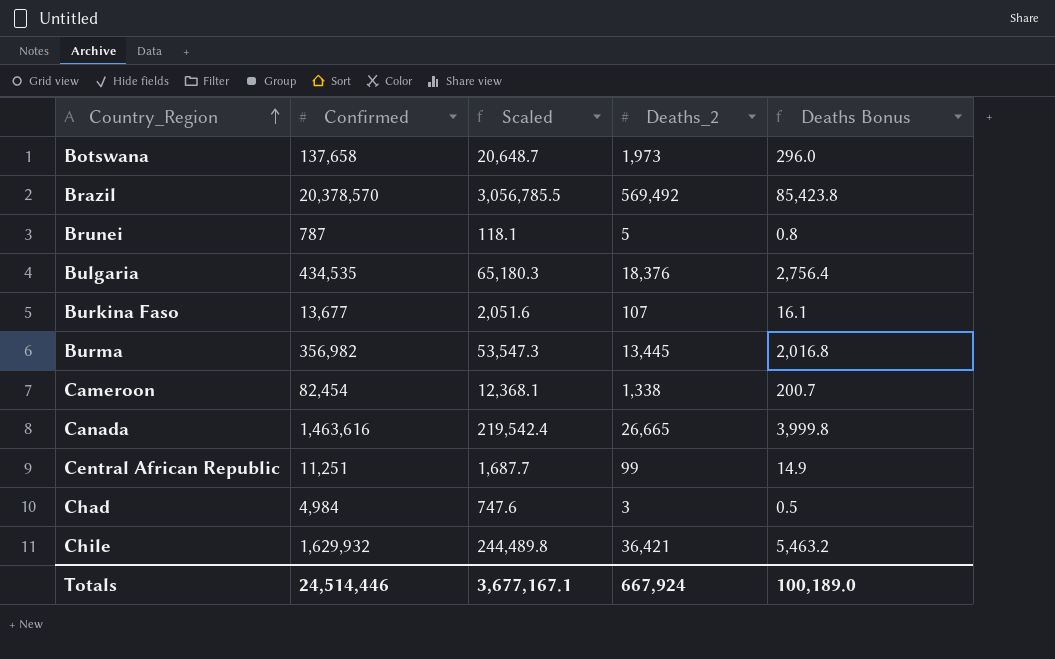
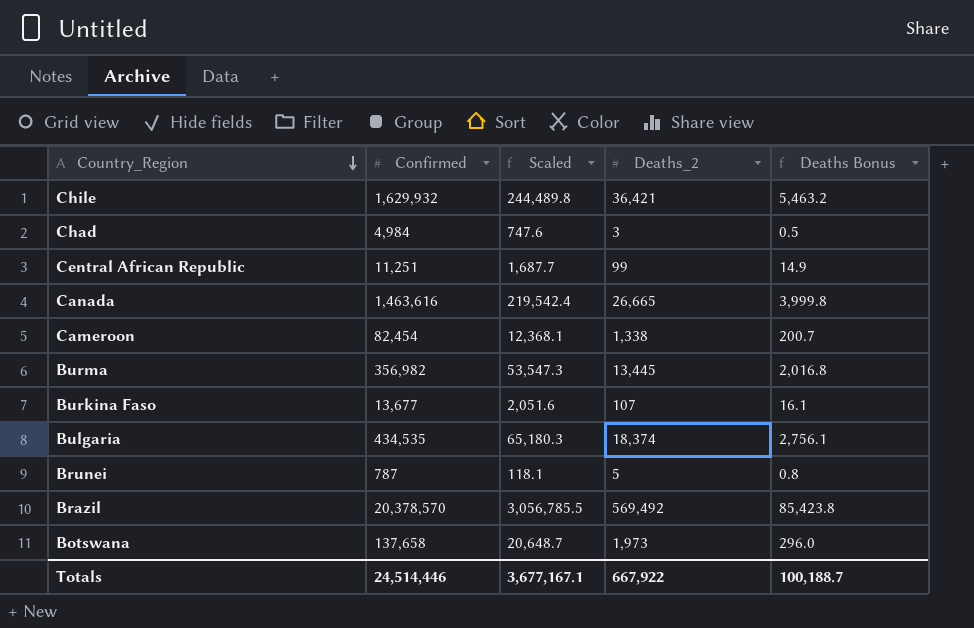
row order: Country_Region ascending -> Country_Region descending
Bulgaria | Deaths_2: 18,376 -> 18,374
Bulgaria | Deaths Bonus: 2,756.4 -> 2,756.1
Totals | Deaths_2: 667,924 -> 667,922
Totals | Deaths Bonus: 100,189.0 -> 100,188.7

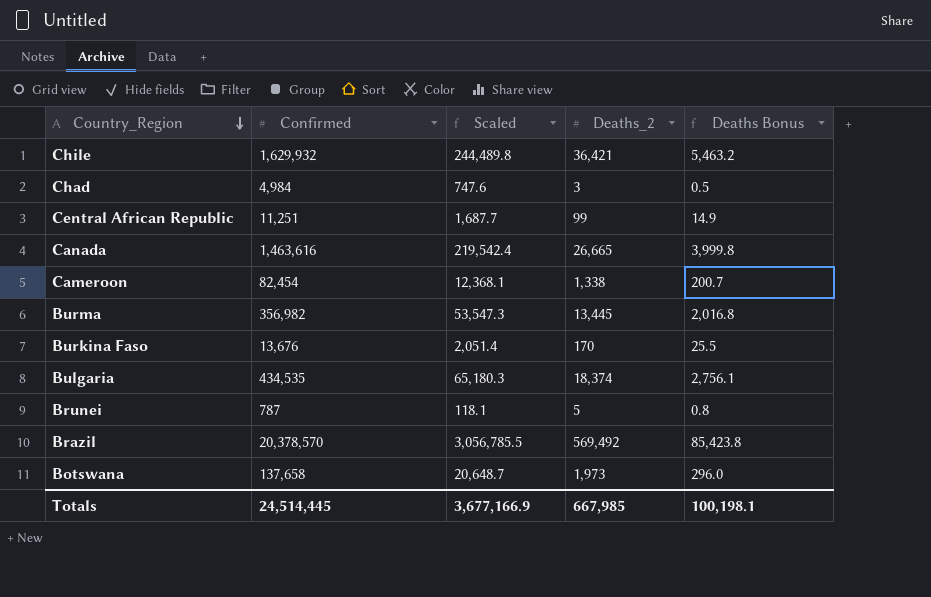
Burkina Faso | Confirmed: 13,677 -> 13,676
Burkina Faso | Scaled: 2,051.6 -> 2,051.4
Burkina Faso | Deaths_2: 107 -> 170
Burkina Faso | Deaths Bonus: 16.1 -> 25.5
Totals | Confirmed: 24,514,446 -> 24,514,445
Totals | Scaled: 3,677,167.1 -> 3,677,166.9
Totals | Deaths_2: 667,922 -> 667,985
Totals | Deaths Bonus: 100,188.7 -> 100,198.1

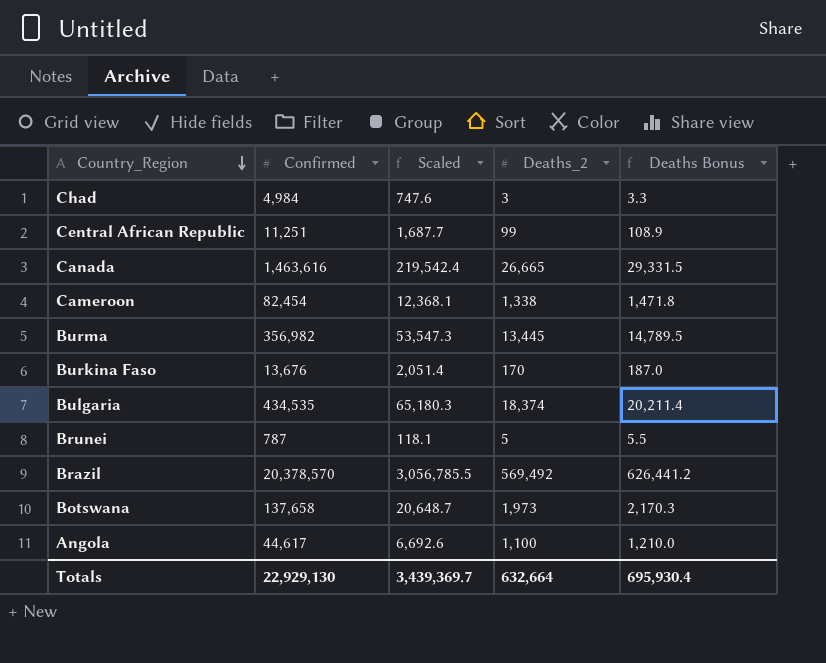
column Deaths Bonus | formula: [Deaths_2] * 0.15 -> [Deaths_2] * 1.1
row Chile: 1,629,932 | 244,489.8 | 36,421 | 5,463.2 -> none
row Angola: none -> 44,617 | 6,692.6 | 1,100 | 1,210.0
Totals | Confirmed: 24,514,445 -> 22,929,130
Totals | Scaled: 3,677,166.9 -> 3,439,369.7
Totals | Deaths_2: 667,985 -> 632,664
Totals | Deaths Bonus: 100,198.1 -> 695,930.4

